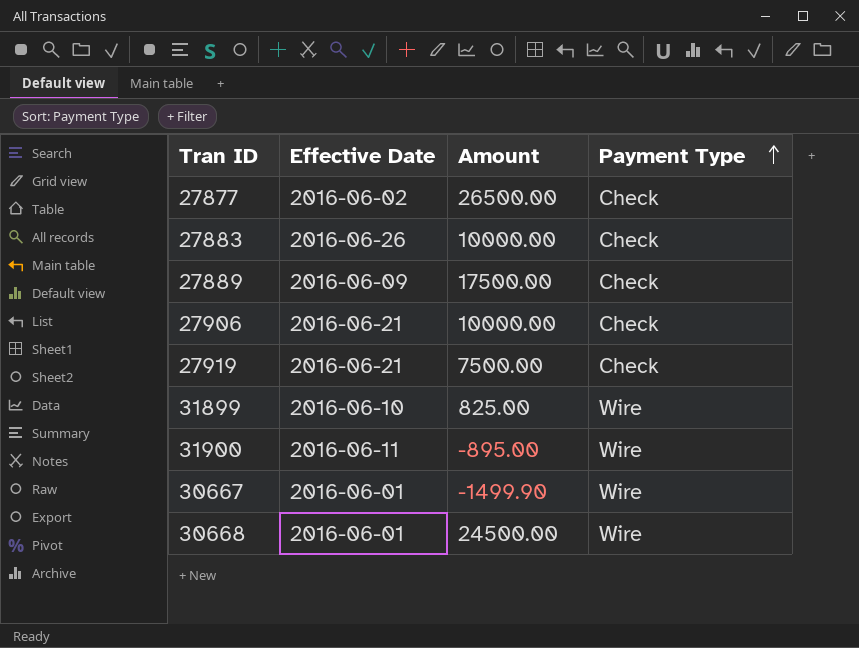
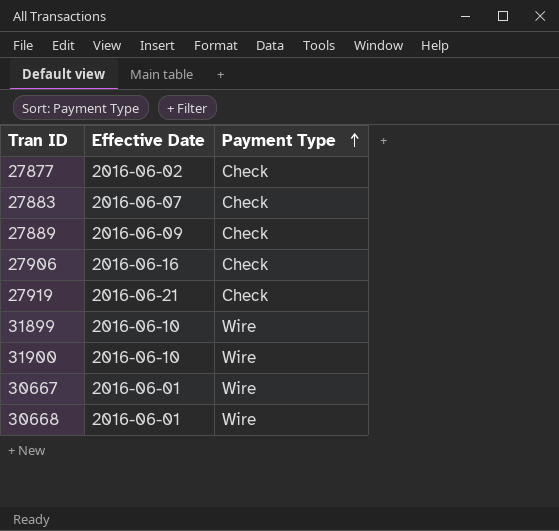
column Amount | position: 3 -> none
27883 | Effective Date: 2016-06-26 -> 2016-06-07
27906 | Effective Date: 2016-06-21 -> 2016-06-16
31900 | Effective Date: 2016-06-11 -> 2016-06-10

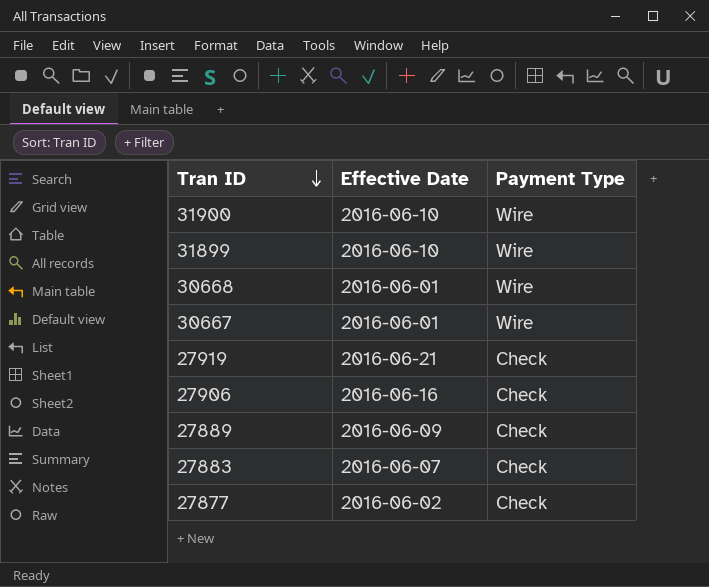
row order: Payment Type ascending -> Tran ID descending

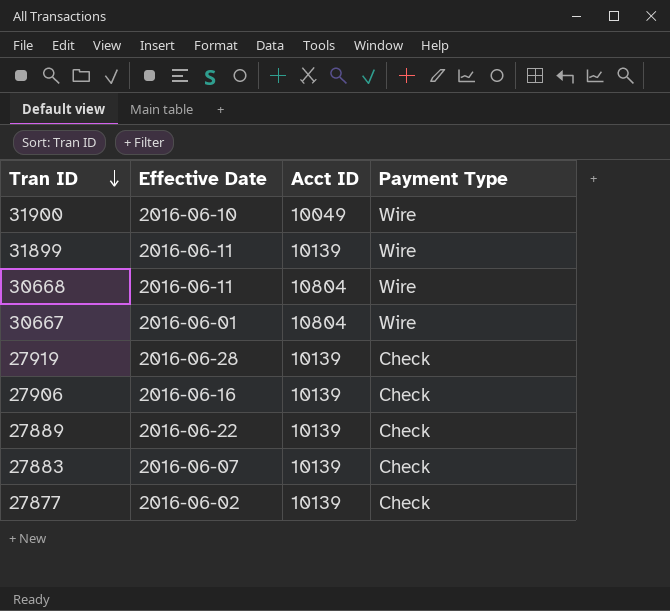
column Acct ID | position: none -> 3
31899 | Effective Date: 2016-06-10 -> 2016-06-11
30668 | Effective Date: 2016-06-01 -> 2016-06-11
27919 | Effective Date: 2016-06-21 -> 2016-06-28
27889 | Effective Date: 2016-06-09 -> 2016-06-22

